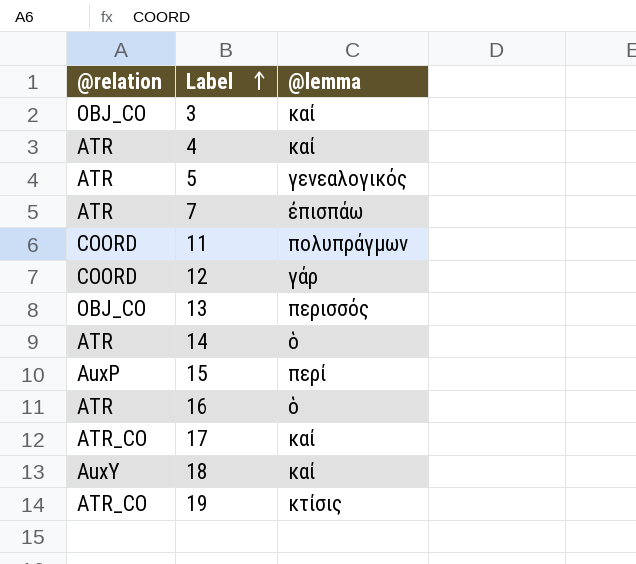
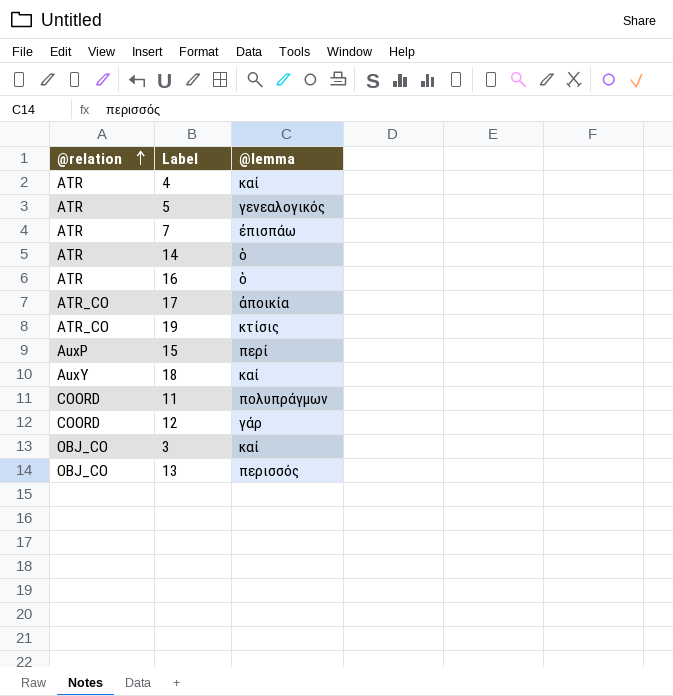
row order: Label ascending -> @relation ascending
17 | @lemma: καί -> ἀποικία

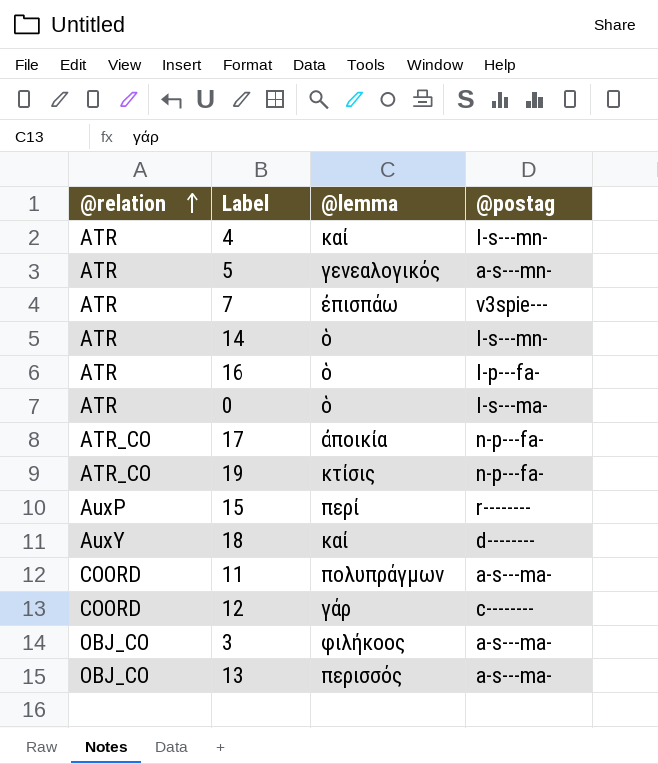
column @postag | position: none -> 4
row 0: none -> ATR | ὁ | l-s---ma-
3 | @lemma: καί -> φιλήκοος

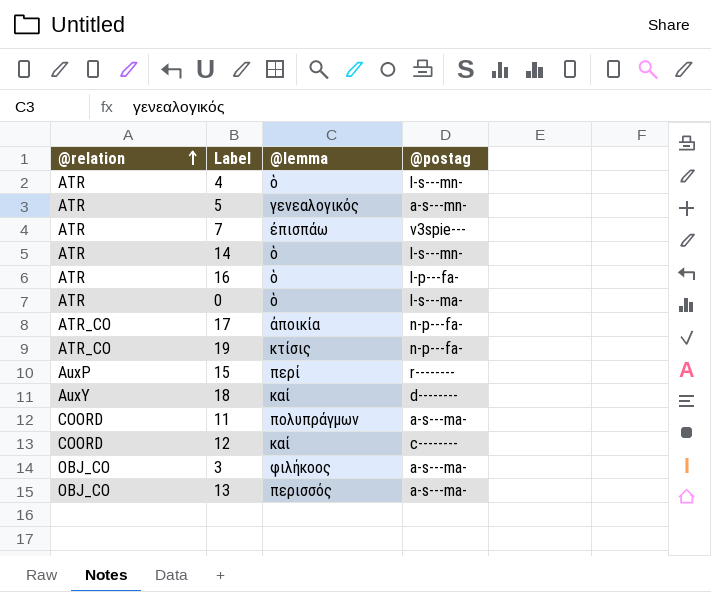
4 | @lemma: καί -> ὁ
12 | @lemma: γάρ -> καί

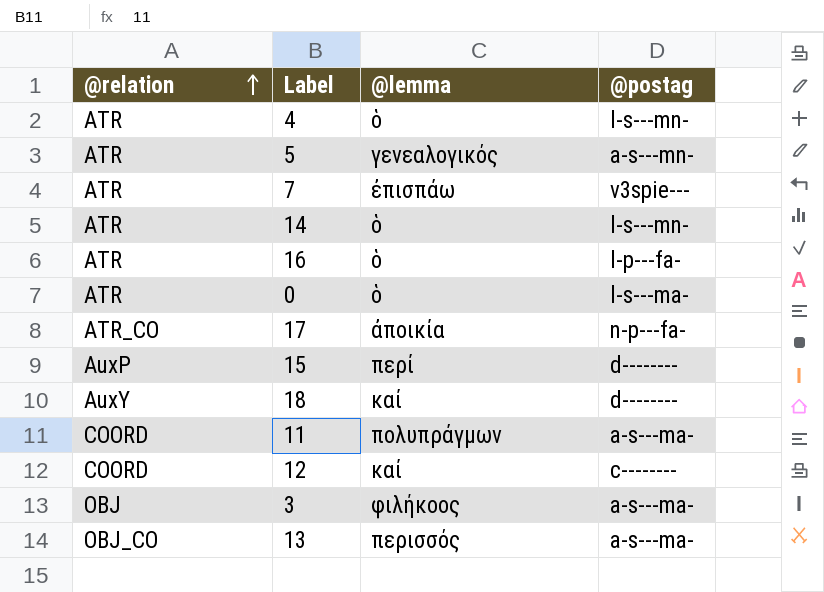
row 19: ATR_CO | κτίσις | n-p---fa- -> none
15 | @postag: r-------- -> d--------
3 | @relation: OBJ_CO -> OBJ

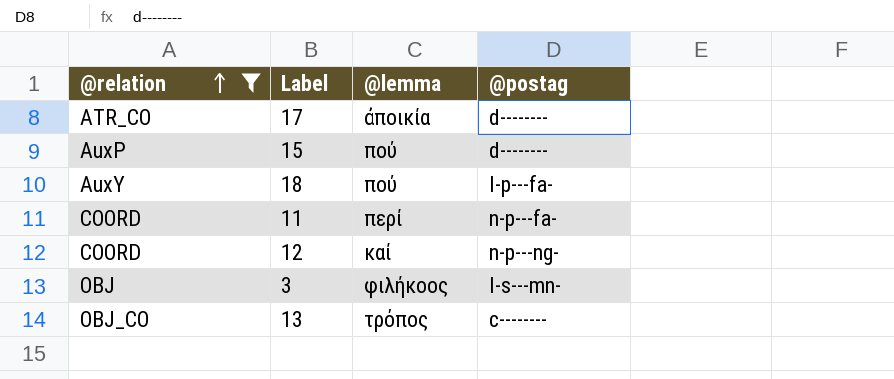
filter: none -> @relation != ATR
17 | @postag: n-p---fa- -> d--------
15 | @lemma: περί -> πού
18 | @lemma: καί -> πού
18 | @postag: d-------- -> l-p---fa-
11 | @lemma: πολυπράγμων -> περί
11 | @postag: a-s---ma- -> n-p---fa-
12 | @postag: c-------- -> n-p---ng-
3 | @postag: a-s---ma- -> l-s---mn-
13 | @lemma: περισσός -> τρόπος
13 | @postag: a-s---ma- -> c--------

